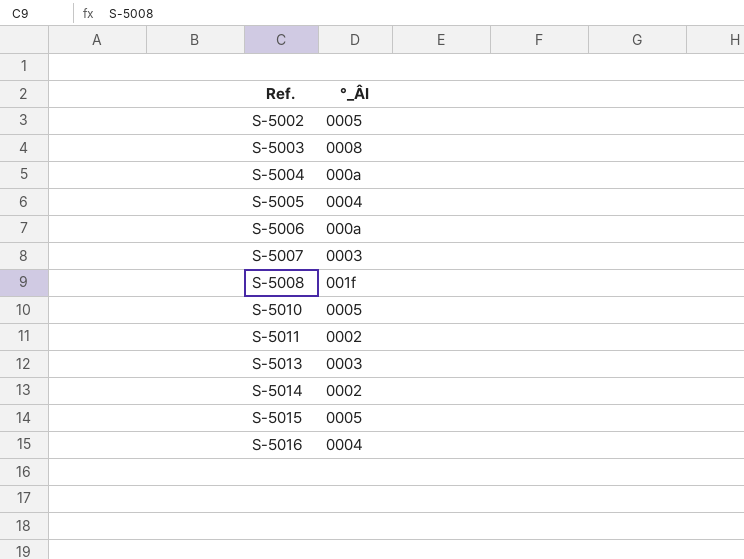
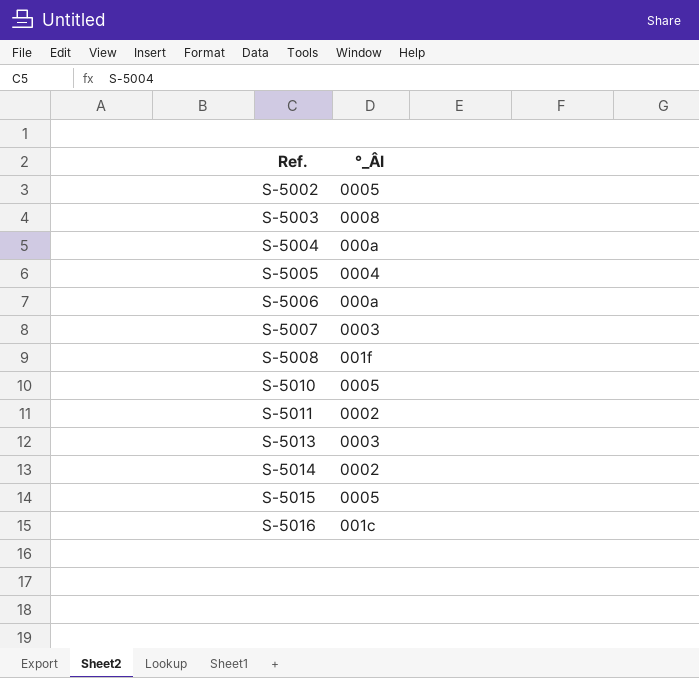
S-5016 | °_ÂI: 0004 -> 001c

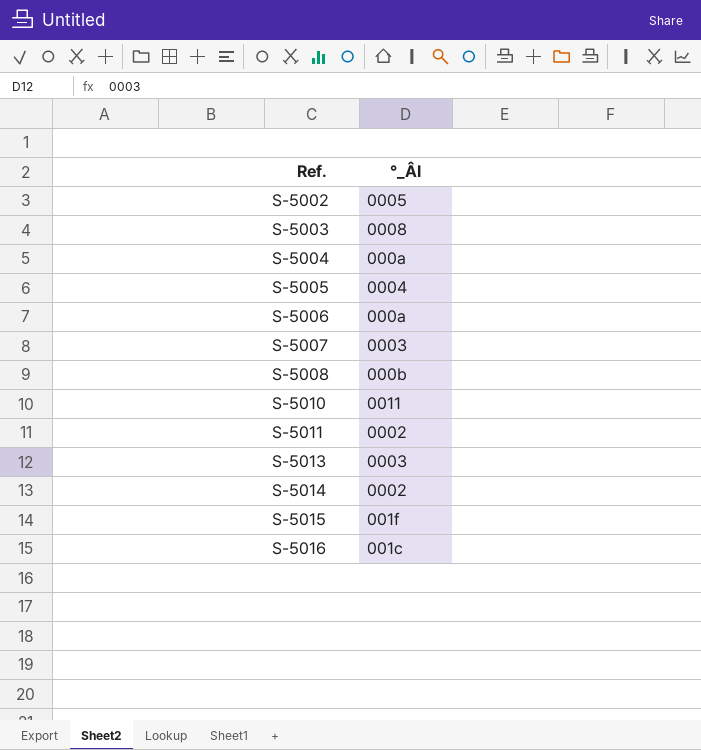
S-5008 | °_ÂI: 001f -> 000b
S-5010 | °_ÂI: 0005 -> 0011
S-5015 | °_ÂI: 0005 -> 001f

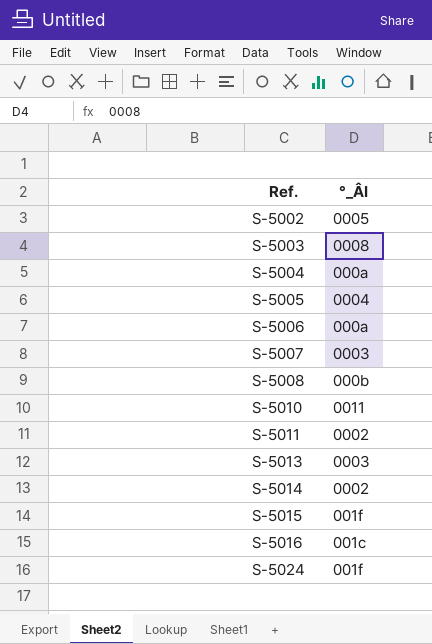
row S-5024: none -> 001f

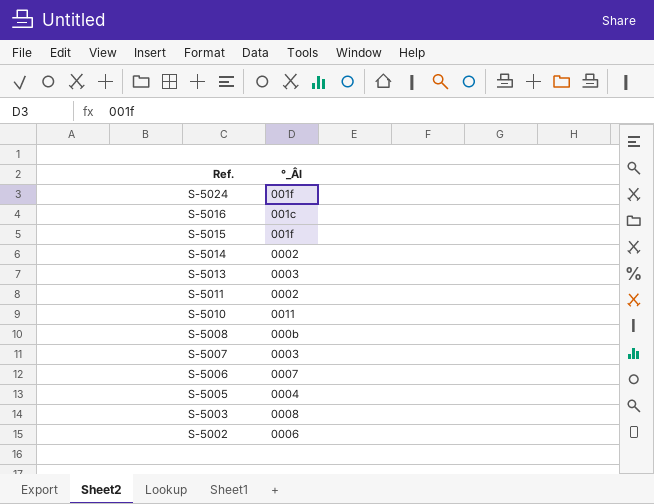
row order: Ref. ascending -> Ref. descending
row S-5004: 000a -> none
S-5006 | °_ÂI: 000a -> 0007
S-5002 | °_ÂI: 0005 -> 0006

